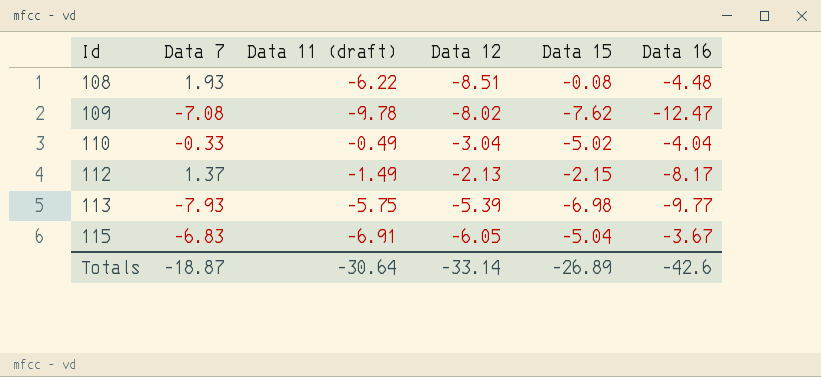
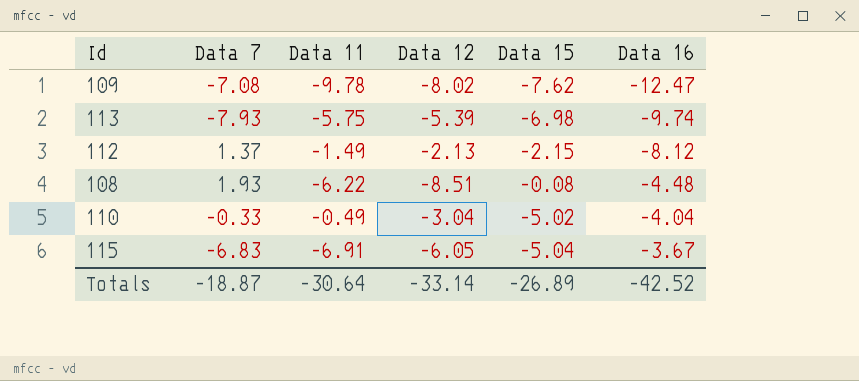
row order: Id ascending -> Data 16 ascending
column name: Data 11 (draft) -> Data 11
113 | Data 16: -9.77 -> -9.74
112 | Data 16: -8.17 -> -8.12
Totals | Data 16: -42.6 -> -42.52

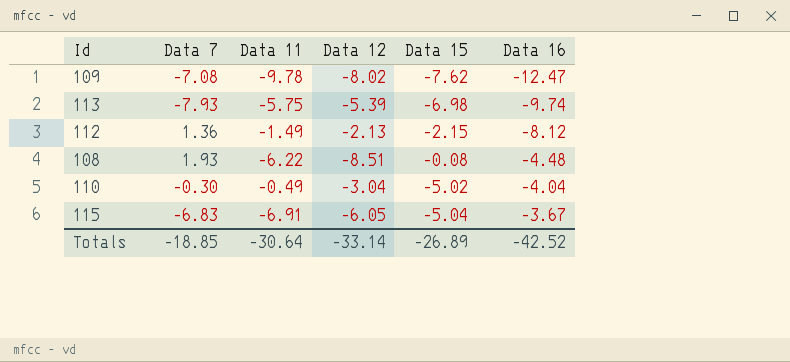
112 | Data 7: 1.37 -> 1.36
110 | Data 7: -0.33 -> -0.30
Totals | Data 7: -18.87 -> -18.85

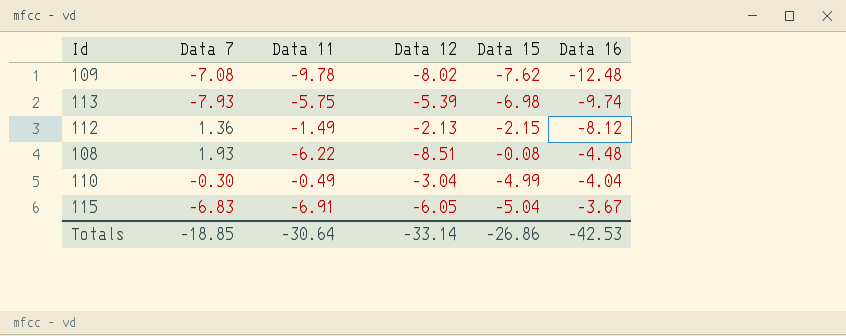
109 | Data 16: -12.47 -> -12.48
110 | Data 15: -5.02 -> -4.99
Totals | Data 15: -26.89 -> -26.86
Totals | Data 16: -42.52 -> -42.53

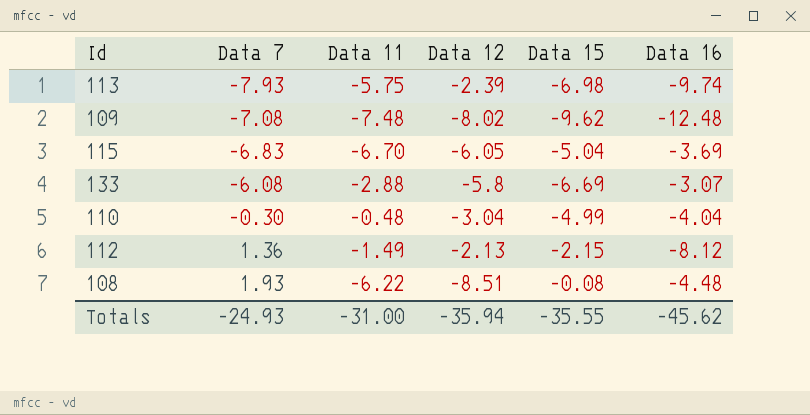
row order: Data 16 ascending -> Data 7 ascending
113 | Data 12: -5.39 -> -2.39
109 | Data 11: -9.78 -> -7.48
109 | Data 15: -7.62 -> -9.62
115 | Data 11: -6.91 -> -6.70
115 | Data 16: -3.67 -> -3.69
row 133: none -> -6.08 | -2.88 | -5.8 | -6.69 | -3.07
110 | Data 11: -0.49 -> -0.48
Totals | Data 7: -18.85 -> -24.93
Totals | Data 11: -30.64 -> -31.00
Totals | Data 12: -33.14 -> -35.94
Totals | Data 15: -26.86 -> -35.55
Totals | Data 16: -42.53 -> -45.62

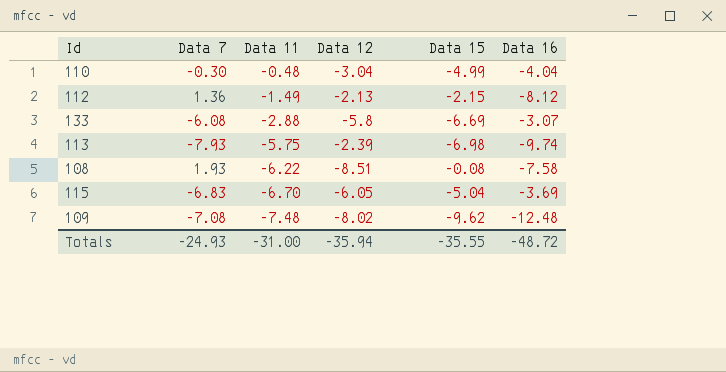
row order: Data 7 ascending -> Data 11 descending
108 | Data 16: -4.48 -> -7.58
Totals | Data 16: -45.62 -> -48.72

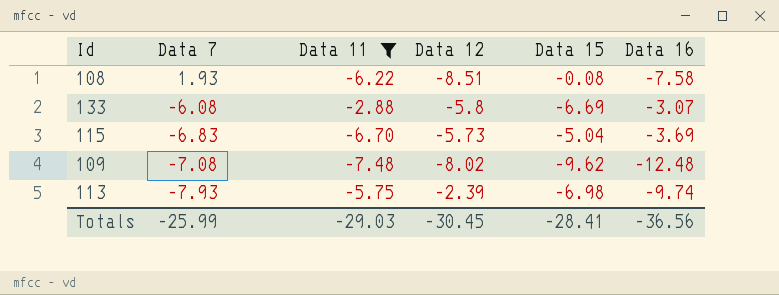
filter: none -> Data 11 <= -2.88
row order: Data 11 descending -> Data 7 descending
115 | Data 12: -6.05 -> -5.73
Totals | Data 7: -24.93 -> -25.99
Totals | Data 11: -31.00 -> -29.03
Totals | Data 12: -35.94 -> -30.45
Totals | Data 15: -35.55 -> -28.41
Totals | Data 16: -48.72 -> -36.56

